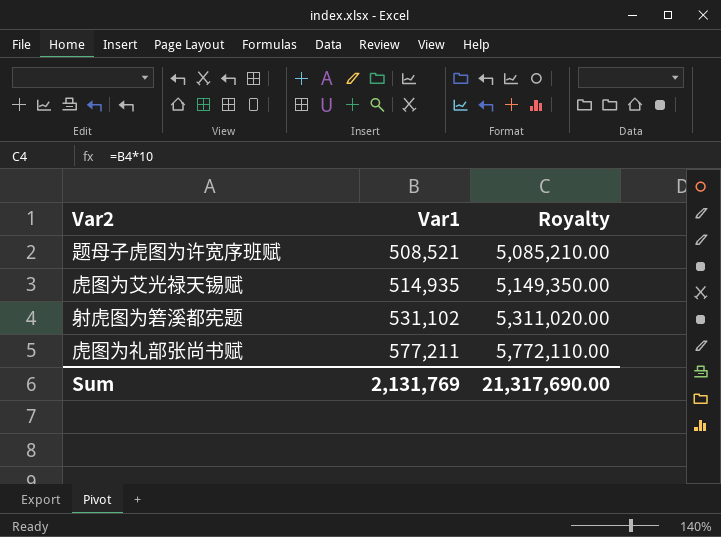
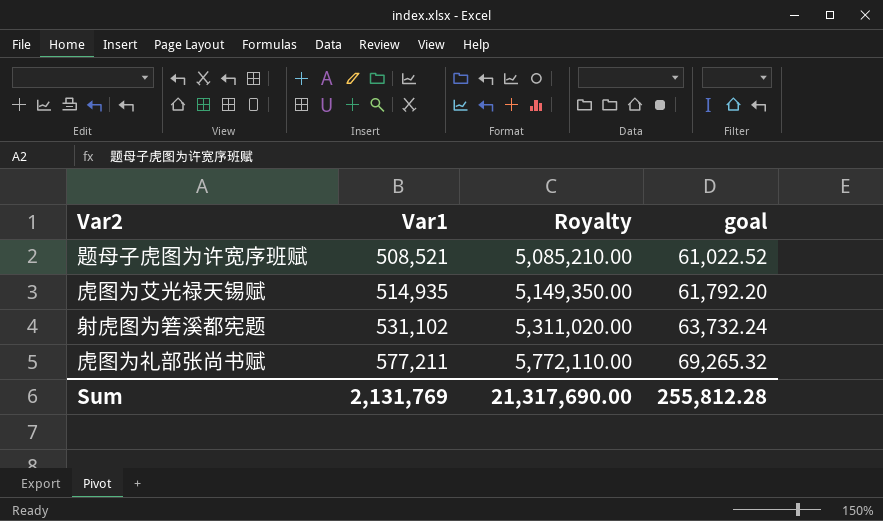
column goal | formula: none -> [Var1] * 0.12

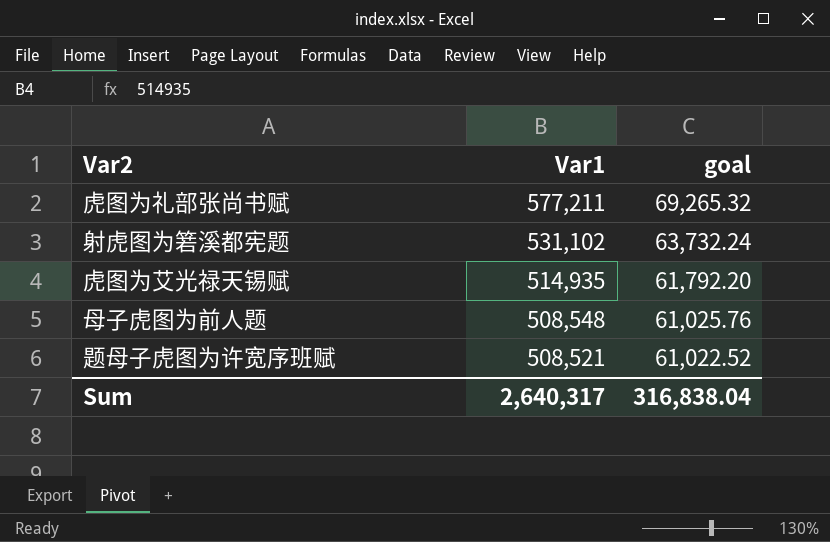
row order: Var1 ascending -> Var1 descending
column Royalty | formula: [Var1] * 10 -> none
row 母子虎图为前人题: none -> 508,548 | 61,025.76
Sum | Var1: 2,131,769 -> 2,640,317
Sum | goal: 255,812.28 -> 316,838.04

